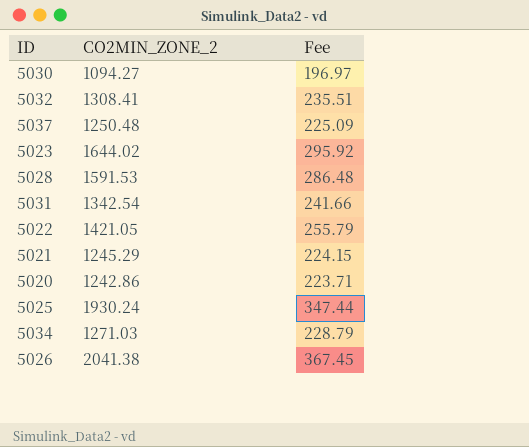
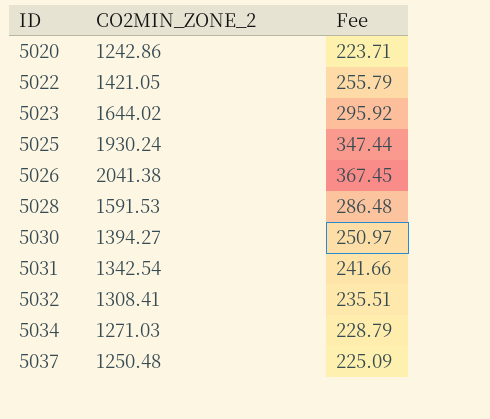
row order: none -> ID ascending
row 5021: 1245.29 | 224.15 -> none
5030 | CO2MIN_ZONE_2: 1094.27 -> 1394.27
5030 | Fee: 196.97 -> 250.97

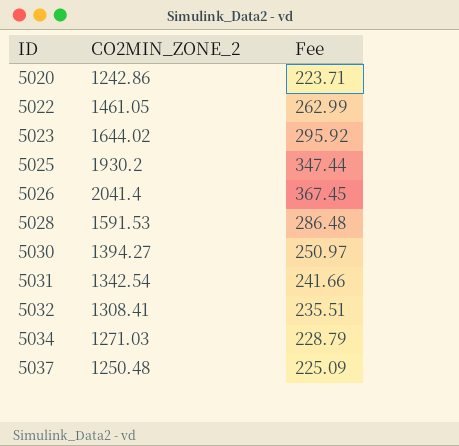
5022 | CO2MIN_ZONE_2: 1421.05 -> 1461.05
5022 | Fee: 255.79 -> 262.99
5025 | CO2MIN_ZONE_2: 1930.24 -> 1930.2
5026 | CO2MIN_ZONE_2: 2041.38 -> 2041.4

